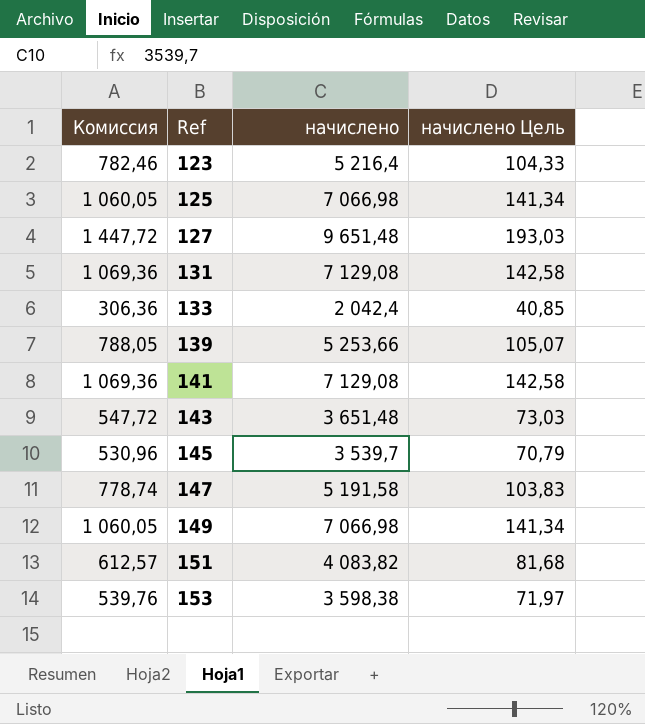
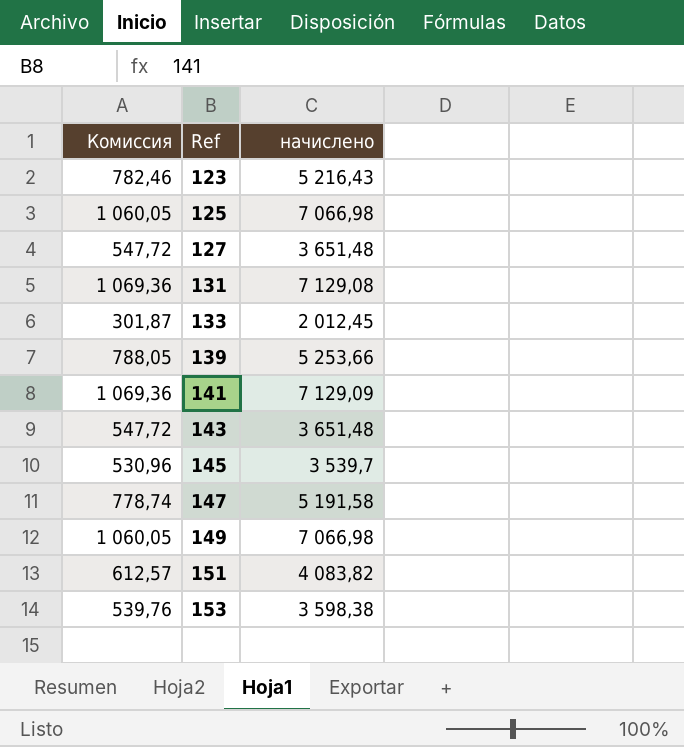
column начислено Цель | formula: [начислено] * 0,02 -> none
123 | начислено: 5 216,4 -> 5 216,43
127 | Комиссия: 1 447,72 -> 547,72
127 | начислено: 9 651,48 -> 3 651,48
133 | Комиссия: 306,36 -> 301,87
133 | начислено: 2 042,4 -> 2 012,45
141 | начислено: 7 129,08 -> 7 129,09

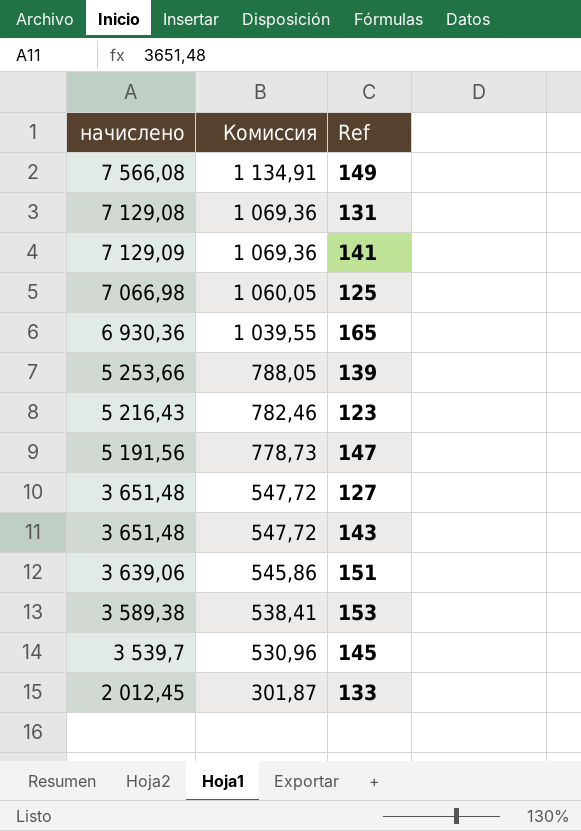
row order: Ref ascending -> Комиссия descending
column начислено | position: 3 -> 1
149 | начислено: 7 066,98 -> 7 566,08
149 | Комиссия: 1 060,05 -> 1 134,91
row 165: none -> 6 930,36 | 1 039,55
147 | начислено: 5 191,58 -> 5 191,56
147 | Комиссия: 778,74 -> 778,73
151 | начислено: 4 083,82 -> 3 639,06
151 | Комиссия: 612,57 -> 545,86
153 | начислено: 3 598,38 -> 3 589,38
153 | Комиссия: 539,76 -> 538,41

